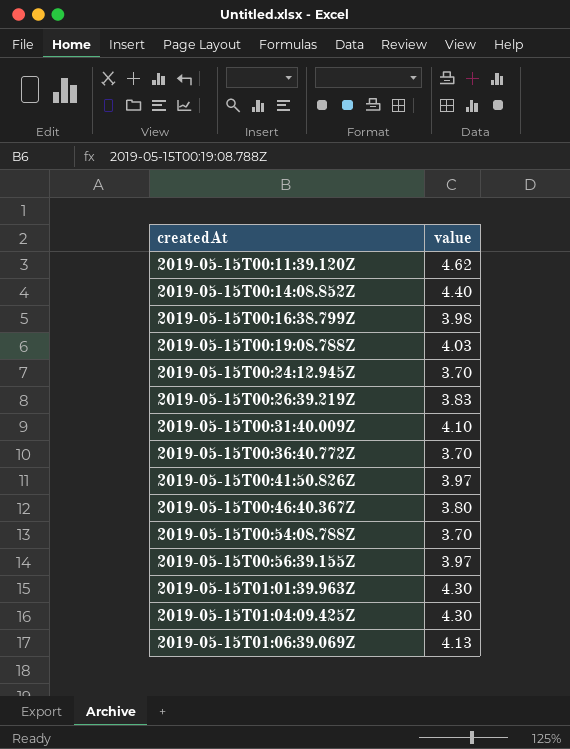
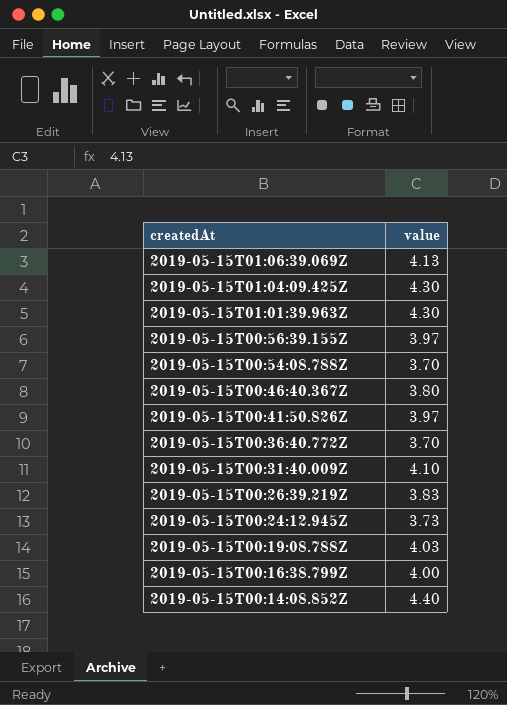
row order: createdAt ascending -> createdAt descending
row 2019-05-15T00:11:39.120Z: 4.62 -> none
2019-05-15T00:24:12.945Z | value: 3.70 -> 3.73
2019-05-15T00:16:38.799Z | value: 3.98 -> 4.00

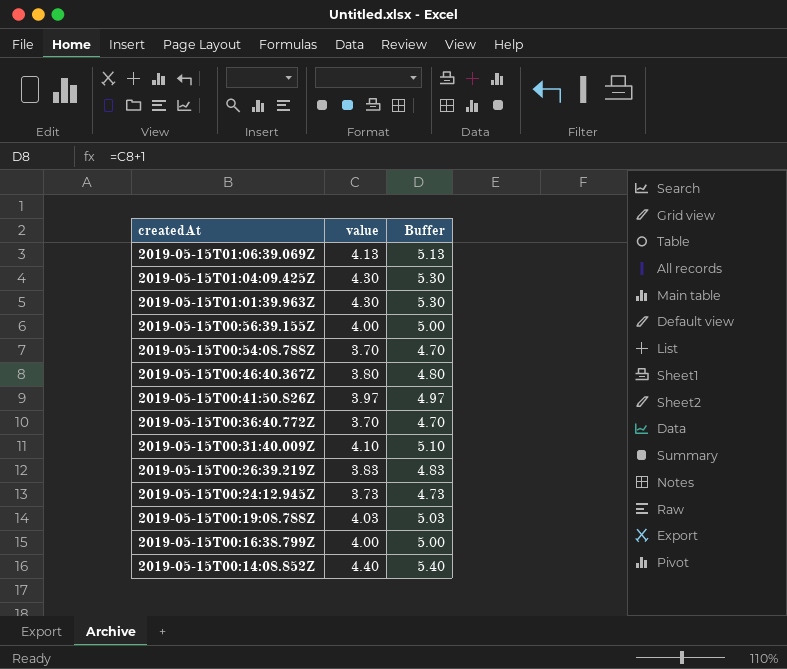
column Buffer | formula: none -> [value] + 1
2019-05-15T00:56:39.155Z | value: 3.97 -> 4.00

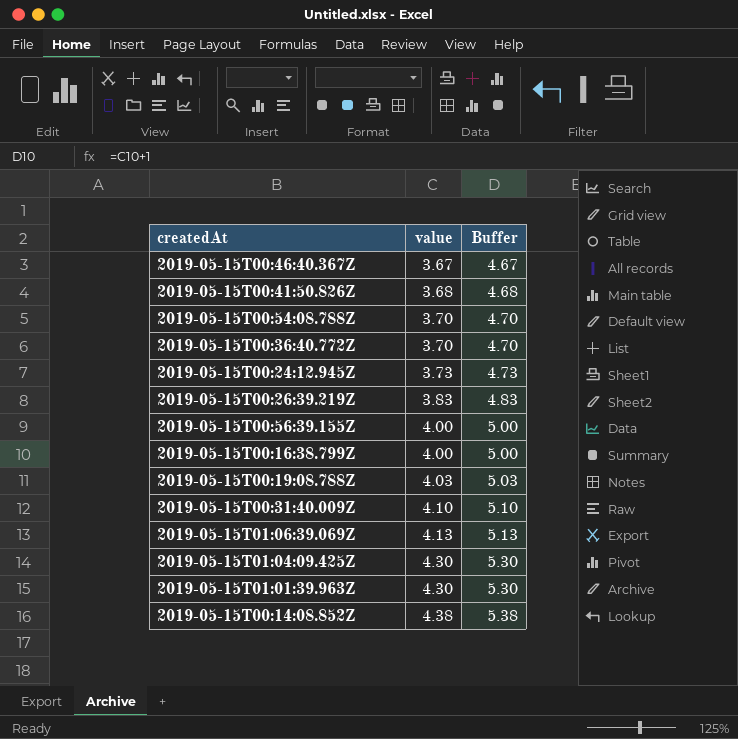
row order: createdAt descending -> value ascending
2019-05-15T00:46:40.367Z | value: 3.80 -> 3.67
2019-05-15T00:46:40.367Z | Buffer: 4.80 -> 4.67
2019-05-15T00:41:50.826Z | value: 3.97 -> 3.68
2019-05-15T00:41:50.826Z | Buffer: 4.97 -> 4.68
2019-05-15T00:14:08.852Z | value: 4.40 -> 4.38
2019-05-15T00:14:08.852Z | Buffer: 5.40 -> 5.38

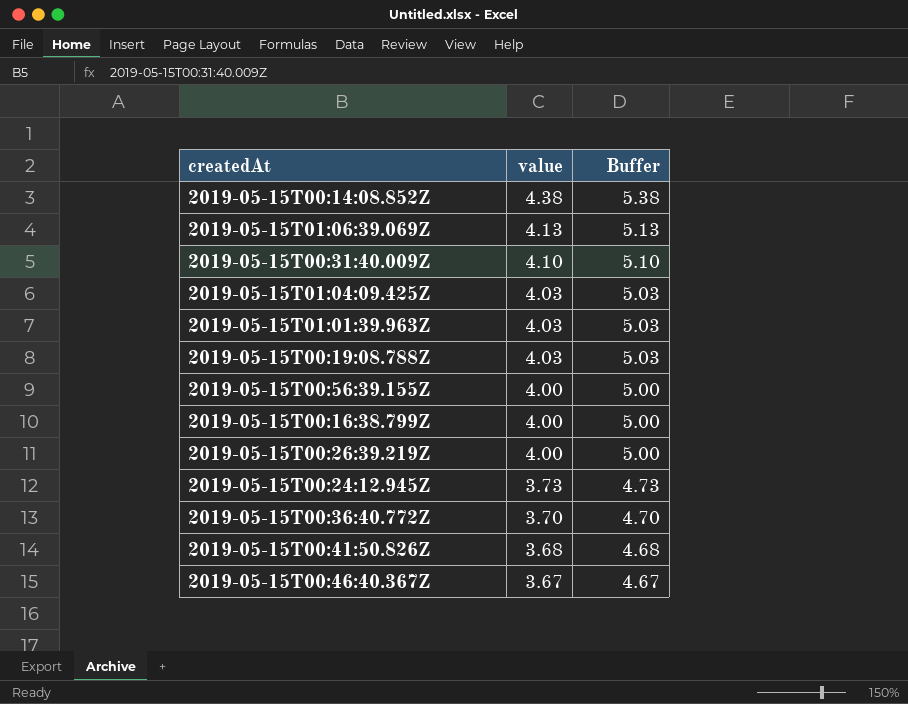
row order: value ascending -> value descending
row 2019-05-15T00:54:08.788Z: 3.70 | 4.70 -> none
2019-05-15T01:04:09.425Z | value: 4.30 -> 4.03
2019-05-15T01:04:09.425Z | Buffer: 5.30 -> 5.03
2019-05-15T01:01:39.963Z | value: 4.30 -> 4.03
2019-05-15T01:01:39.963Z | Buffer: 5.30 -> 5.03
2019-05-15T00:26:39.219Z | value: 3.83 -> 4.00
2019-05-15T00:26:39.219Z | Buffer: 4.83 -> 5.00

